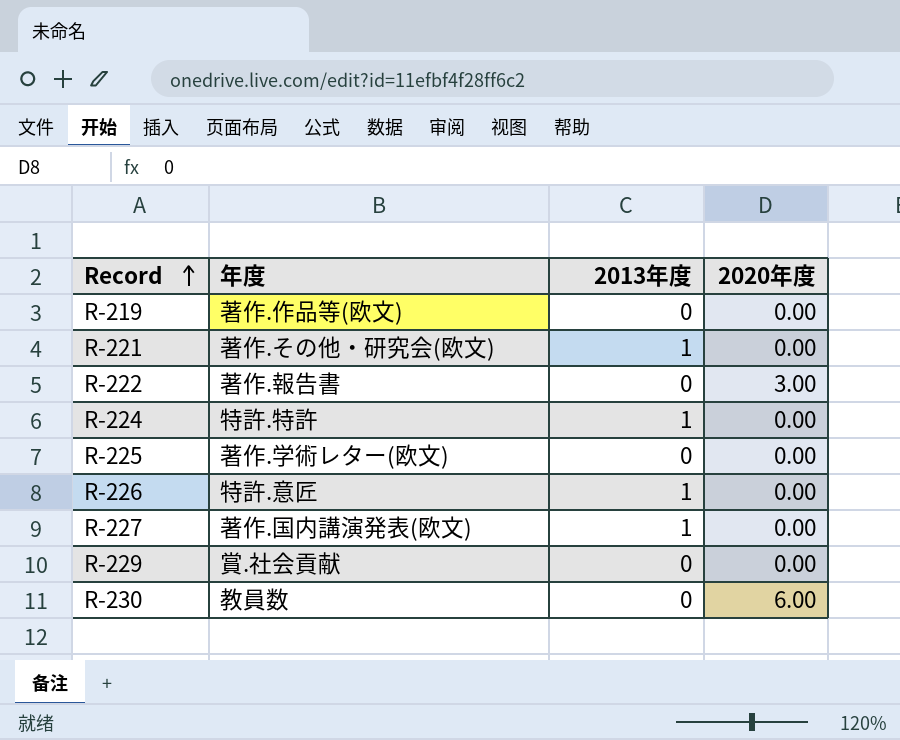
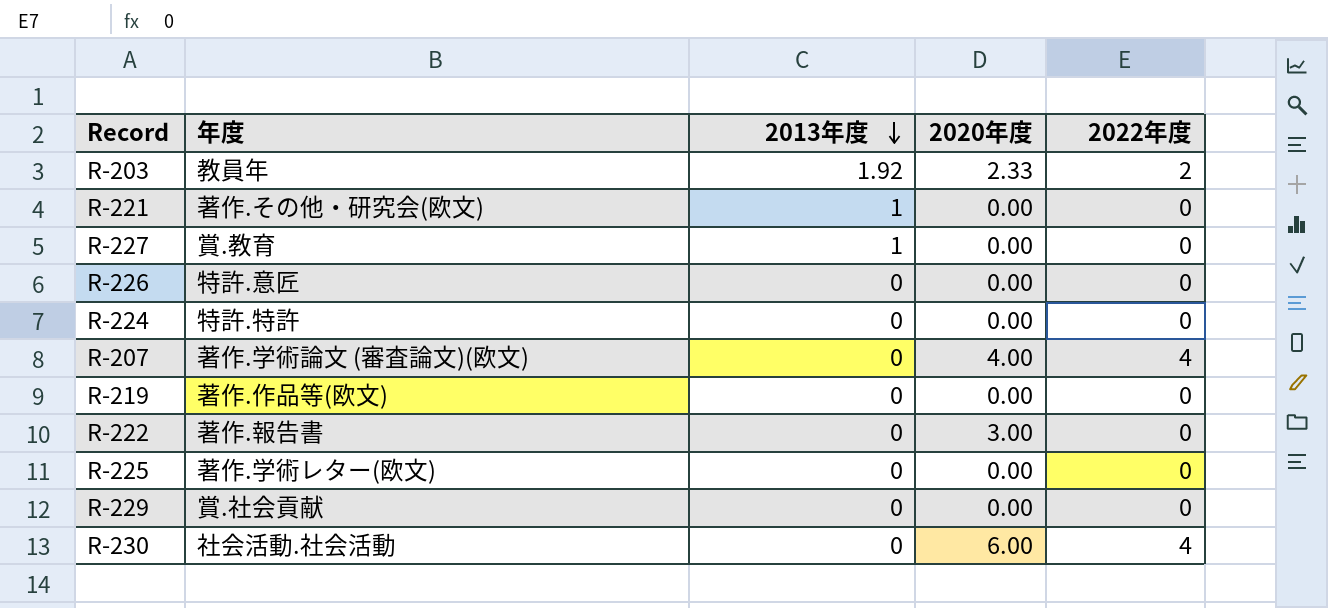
row order: Record ascending -> 2013年度 descending
column 2022年度 | position: none -> 5
row R-203: none -> 教員年 | 1.92 | 2.33 | 2
R-227 | 年度: 著作.国内講演発表(欧文) -> 賞.教育
R-226 | 2013年度: 1 -> 0
R-224 | 2013年度: 1 -> 0
row R-207: none -> 著作.学術論文 (審査論文)(欧文) | 0 | 4.00 | 4
R-230 | 年度: 教員数 -> 社会活動.社会活動

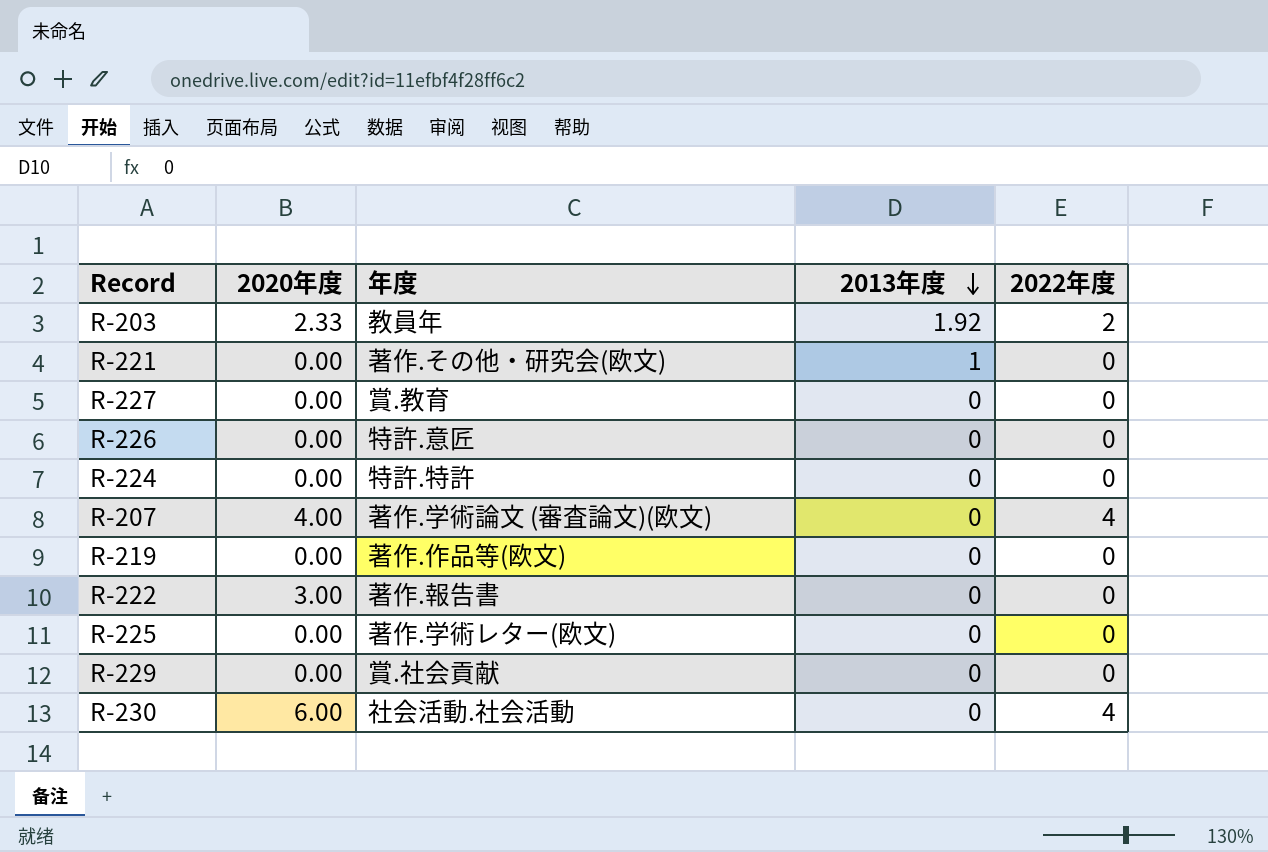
column 2020年度 | position: 4 -> 2
R-227 | 2013年度: 1 -> 0

